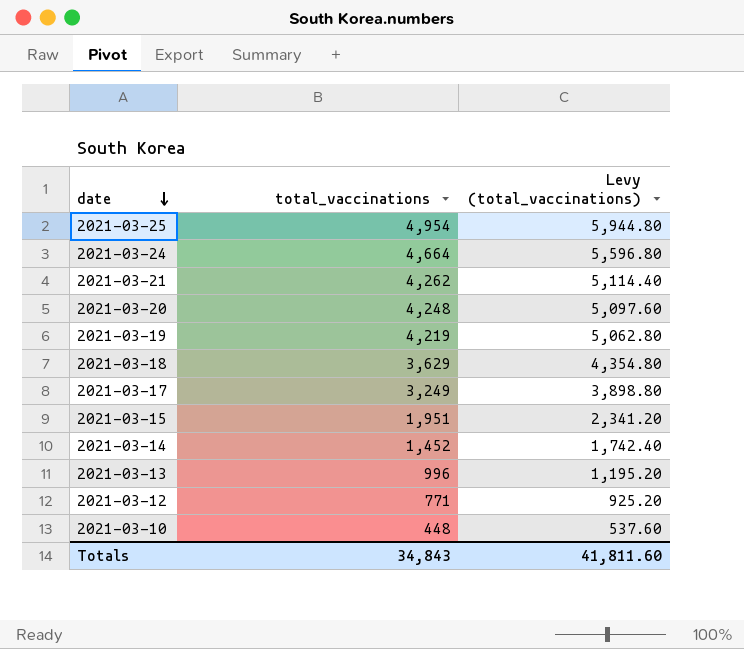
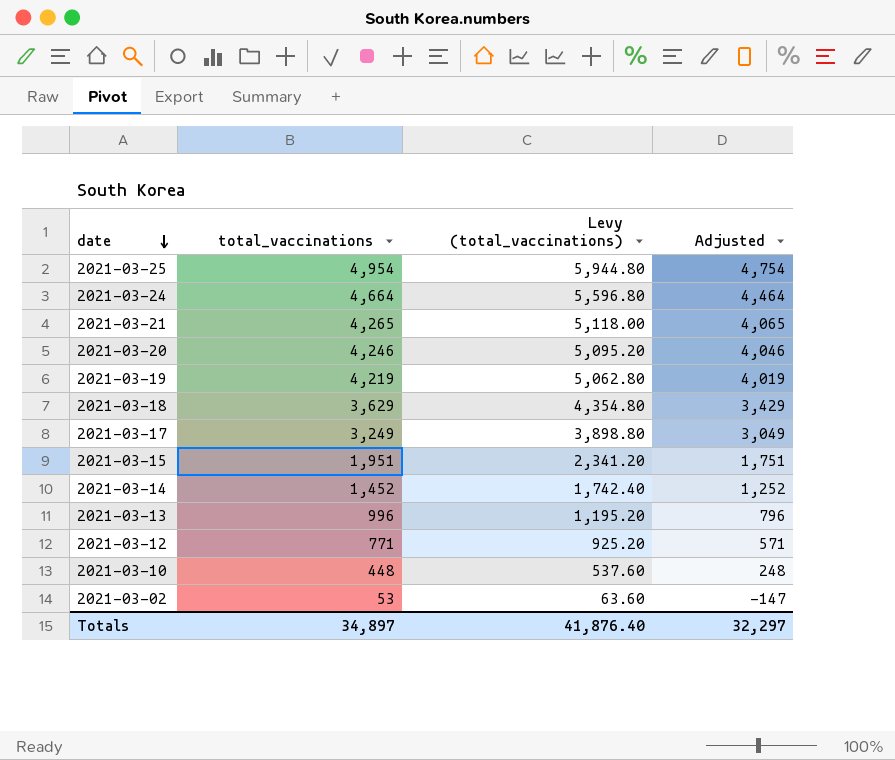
column Adjusted | formula: none -> [total_vaccinations] - 200
2021-03-21 | total_vaccinations: 4,262 -> 4,265
2021-03-21 | Levy (total_vaccinations): 5,114.40 -> 5,118.00
2021-03-20 | total_vaccinations: 4,248 -> 4,246
2021-03-20 | Levy (total_vaccinations): 5,097.60 -> 5,095.20
row 2021-03-02: none -> 53 | 63.60 | -147
Totals | total_vaccinations: 34,843 -> 34,897
Totals | Levy (total_vaccinations): 41,811.60 -> 41,876.40

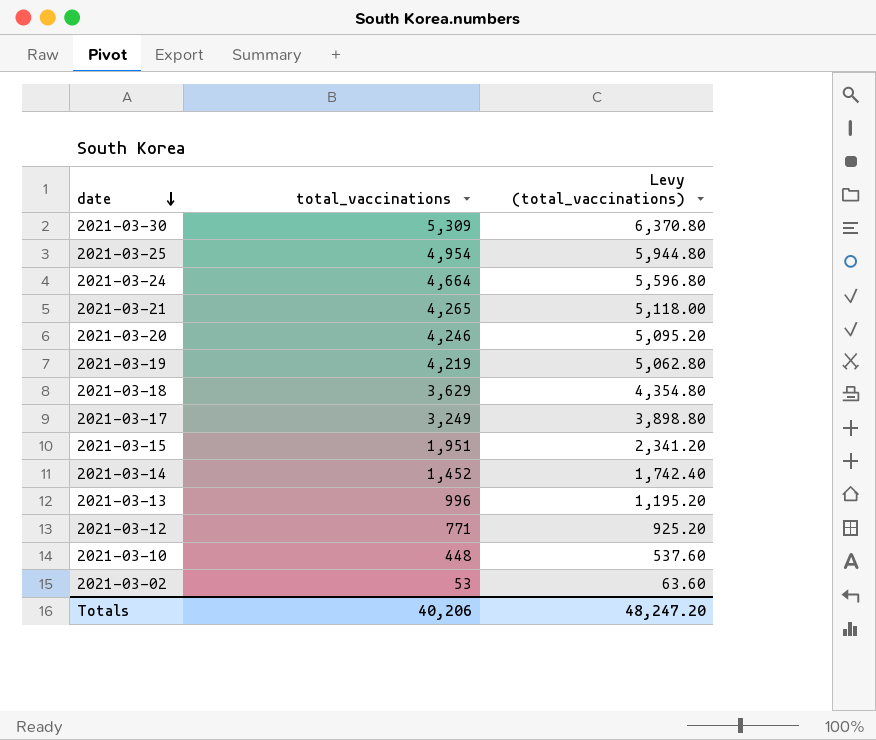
column Adjusted | formula: [total_vaccinations] - 200 -> none
row 2021-03-30: none -> 5,309 | 6,370.80
Totals | total_vaccinations: 34,897 -> 40,206
Totals | Levy (total_vaccinations): 41,876.40 -> 48,247.20

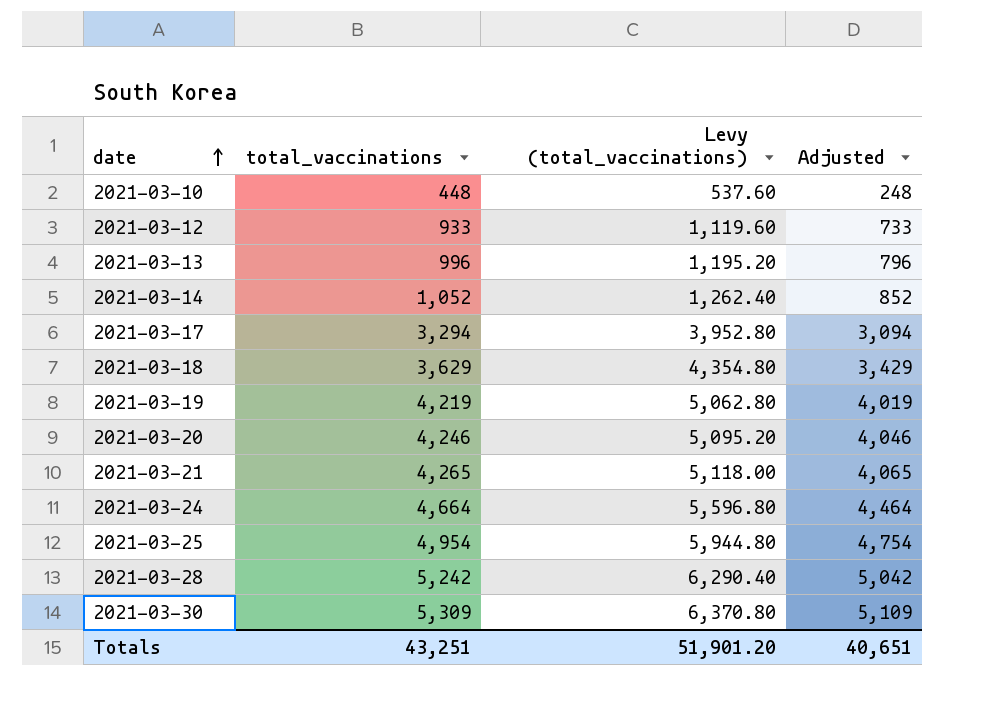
row order: date descending -> date ascending
column Adjusted | formula: none -> [total_vaccinations] - 200
row 2021-03-15: 1,951 | 2,341.20 -> none
row 2021-03-02: 53 | 63.60 -> none
2021-03-12 | total_vaccinations: 771 -> 933
2021-03-12 | Levy (total_vaccinations): 925.20 -> 1,119.60
2021-03-14 | total_vaccinations: 1,452 -> 1,052
2021-03-14 | Levy (total_vaccinations): 1,742.40 -> 1,262.40
2021-03-17 | total_vaccinations: 3,249 -> 3,294
2021-03-17 | Levy (total_vaccinations): 3,898.80 -> 3,952.80
row 2021-03-28: none -> 5,242 | 6,290.40 | 5,042
Totals | total_vaccinations: 40,206 -> 43,251
Totals | Levy (total_vaccinations): 48,247.20 -> 51,901.20

